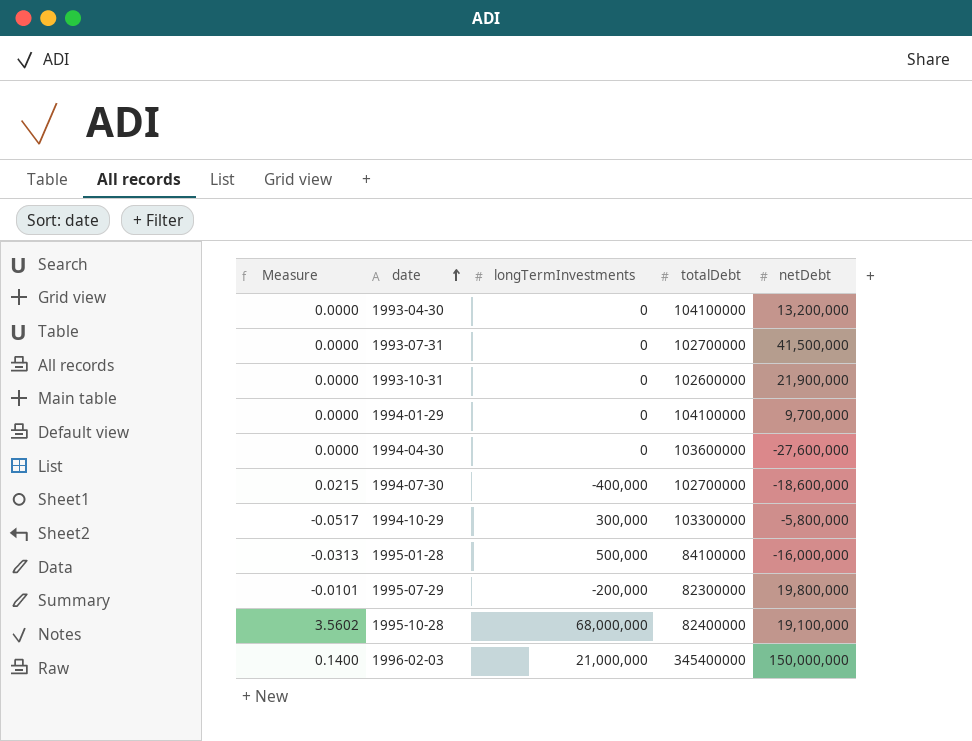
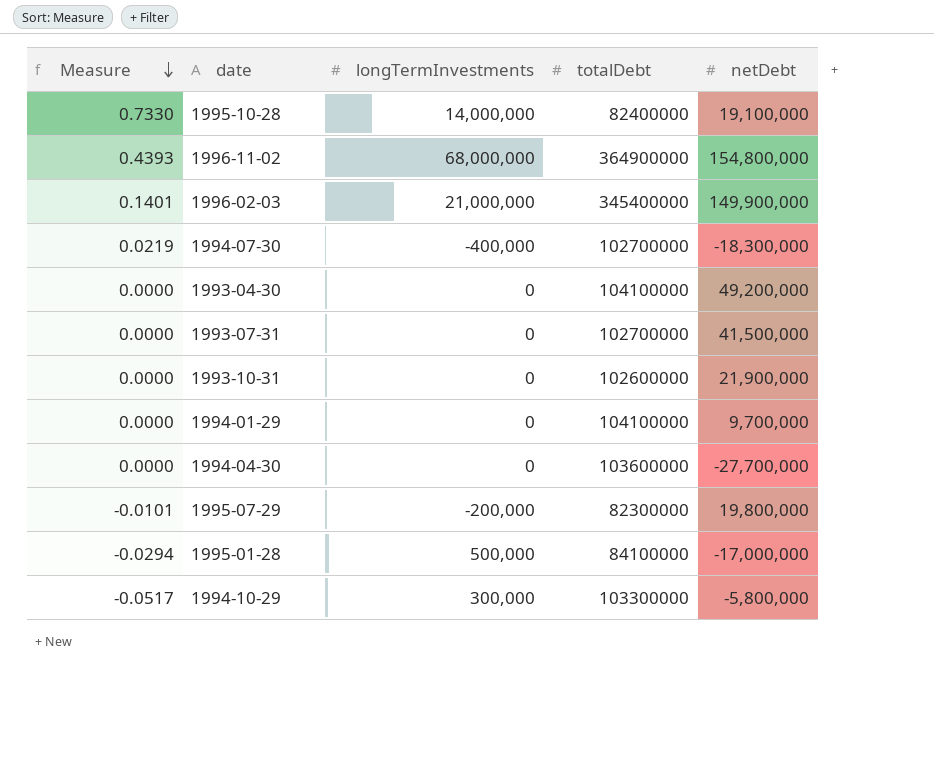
row order: date ascending -> Measure descending
1995-10-28 | Measure: 3.5602 -> 0.7330
1995-10-28 | longTermInvestments: 68,000,000 -> 14,000,000
row 1996-11-02: none -> 0.4393 | 68,000,000 | 364900000 | 154,800,000
1996-02-03 | Measure: 0.1400 -> 0.1401
1996-02-03 | netDebt: 150,000,000 -> 149,900,000
1994-07-30 | Measure: 0.0215 -> 0.0219
1994-07-30 | netDebt: -18,600,000 -> -18,300,000
1993-04-30 | netDebt: 13,200,000 -> 49,200,000
1994-04-30 | netDebt: -27,600,000 -> -27,700,000
1995-01-28 | Measure: -0.0313 -> -0.0294
1995-01-28 | netDebt: -16,000,000 -> -17,000,000

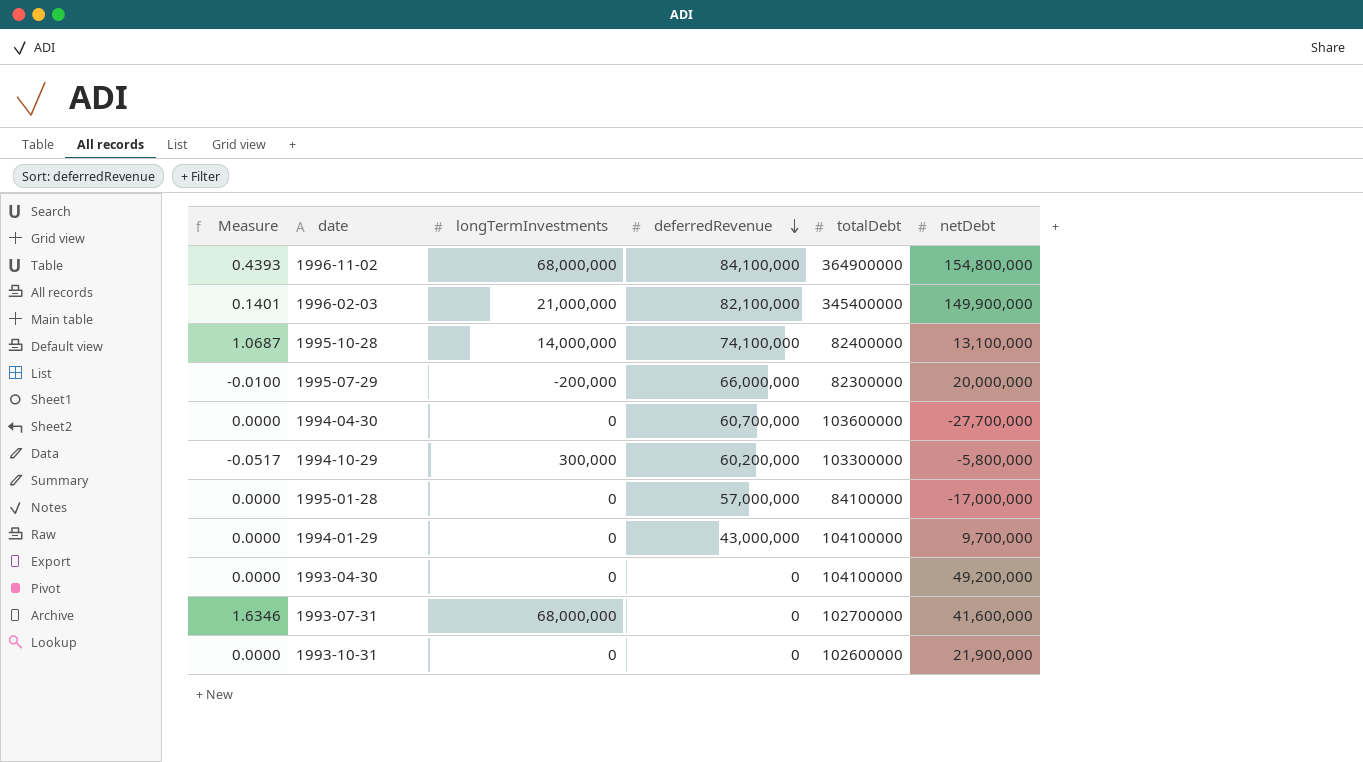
row order: Measure descending -> deferredRevenue descending
column deferredRevenue | position: none -> 4
row 1994-07-30: 0.0219 | -400,000 | 102700000 | -18,300,000 -> none
1995-10-28 | Measure: 0.7330 -> 1.0687
1995-10-28 | netDebt: 19,100,000 -> 13,100,000
1995-07-29 | Measure: -0.0101 -> -0.0100
1995-07-29 | netDebt: 19,800,000 -> 20,000,000
1995-01-28 | Measure: -0.0294 -> 0.0000
1995-01-28 | longTermInvestments: 500,000 -> 0
1993-07-31 | Measure: 0.0000 -> 1.6346
1993-07-31 | longTermInvestments: 0 -> 68,000,000
1993-07-31 | netDebt: 41,500,000 -> 41,600,000

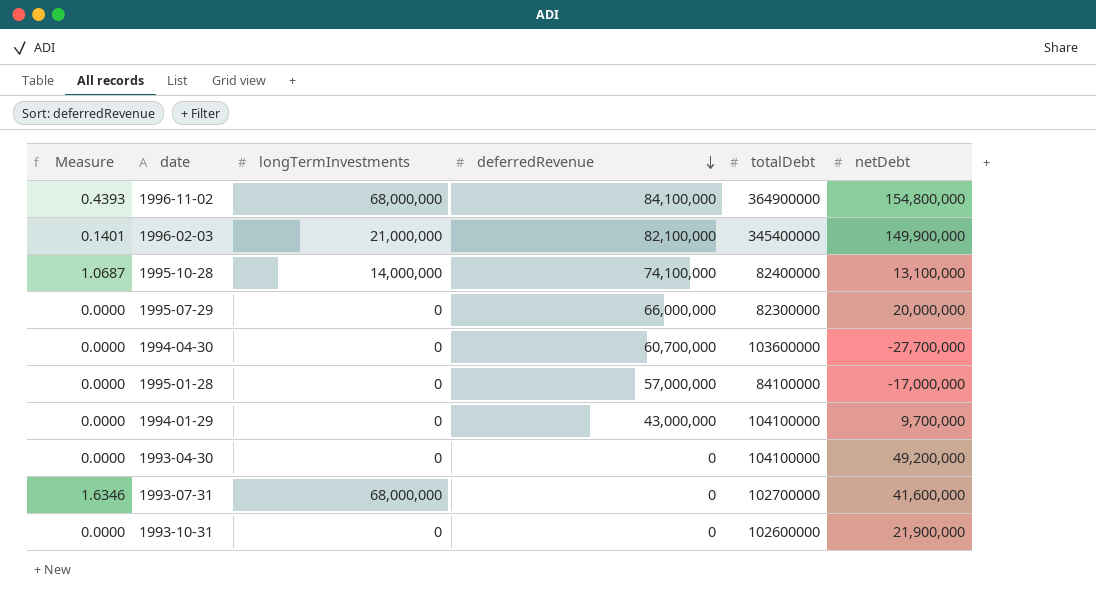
row 1994-10-29: -0.0517 | 300,000 | 60,200,000 | 103300000 | -5,800,000 -> none
1995-07-29 | Measure: -0.0100 -> 0.0000
1995-07-29 | longTermInvestments: -200,000 -> 0

